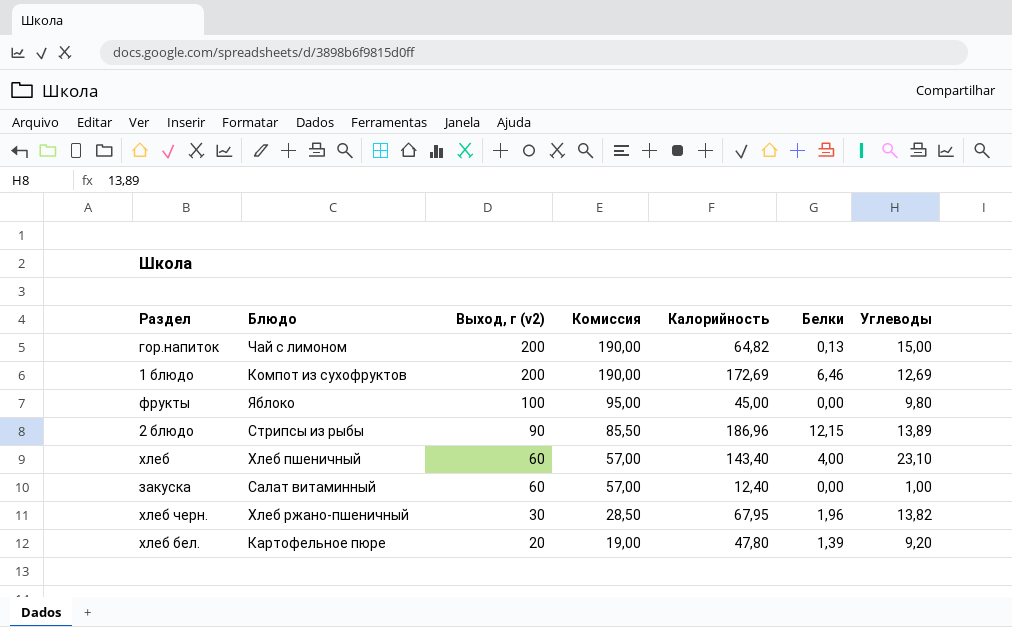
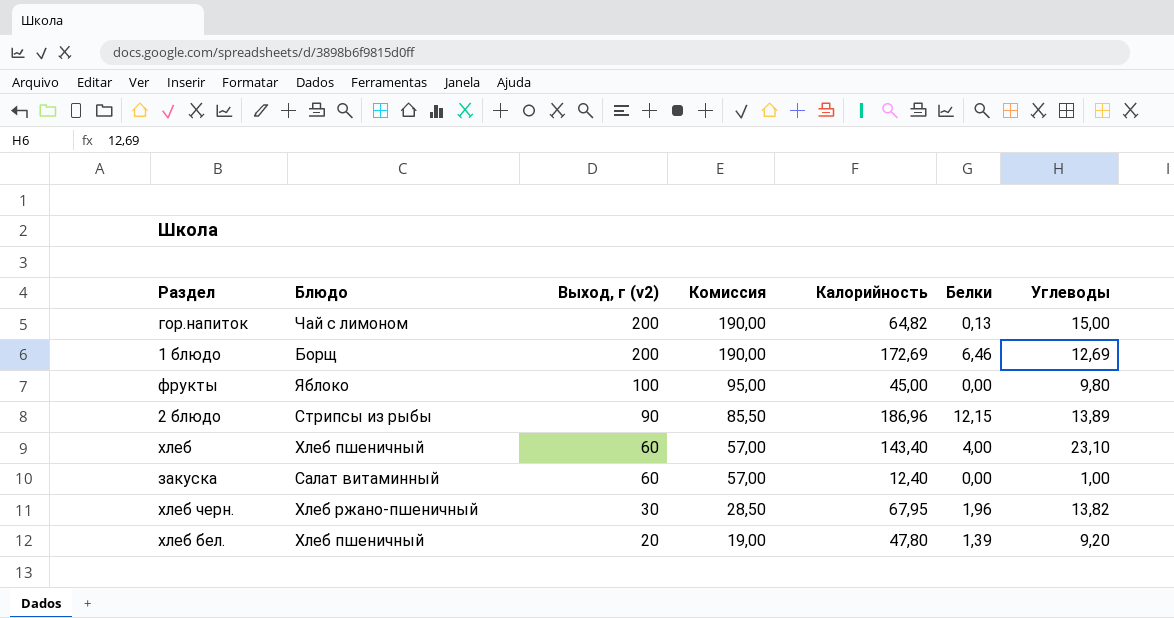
1 блюдо | Блюдо: Компот из сухофруктов -> Борщ
хлеб бел. | Блюдо: Картофельное пюре -> Хлеб пшеничный

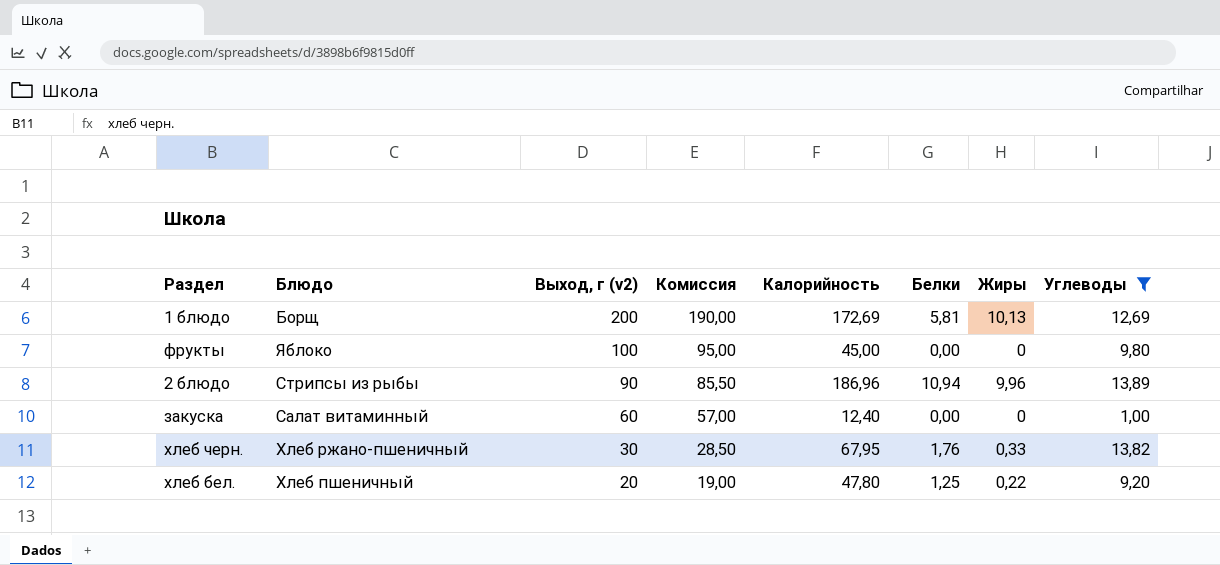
filter: none -> Углеводы <= 13,89
column Жиры | position: none -> 7
1 блюдо | Белки: 6,46 -> 5,81
2 блюдо | Белки: 12,15 -> 10,94
хлеб черн. | Белки: 1,96 -> 1,76
хлеб бел. | Белки: 1,39 -> 1,25

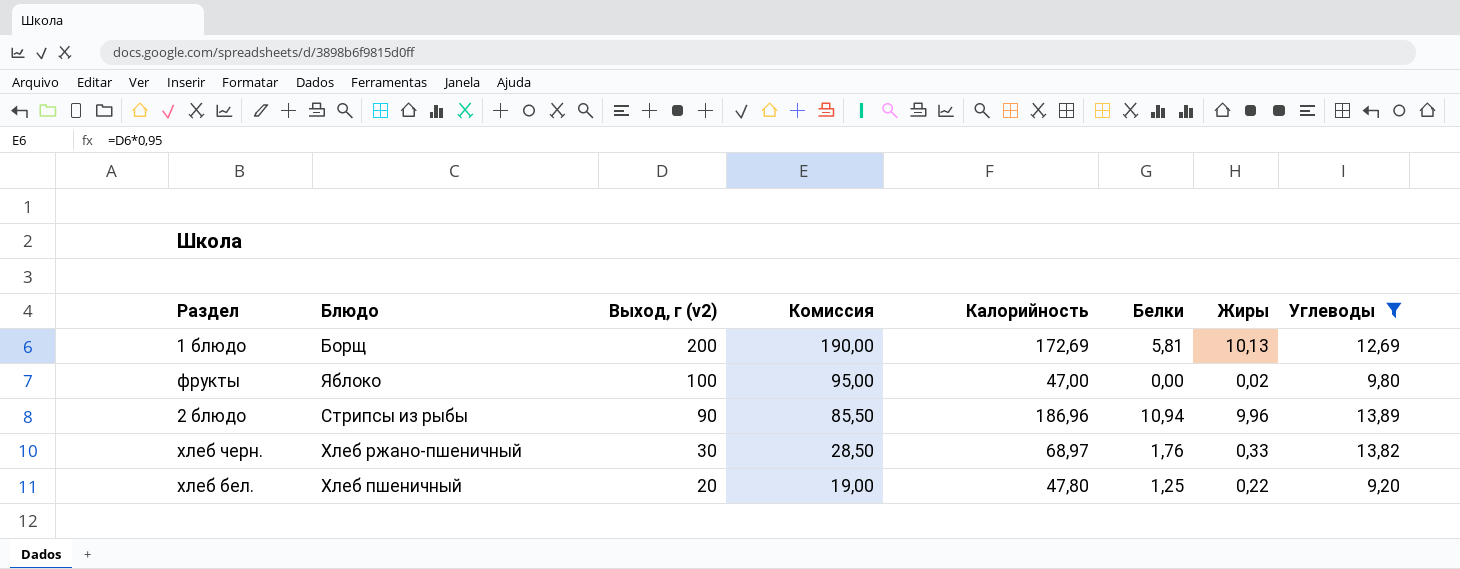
row закуска: Салат витаминный | 60 | 57,00 | 12,40 | 0,00 | 0 | 1,00 -> none
фрукты | Калорийность: 45,00 -> 47,00
фрукты | Жиры: 0 -> 0,02
хлеб черн. | Калорийность: 67,95 -> 68,97

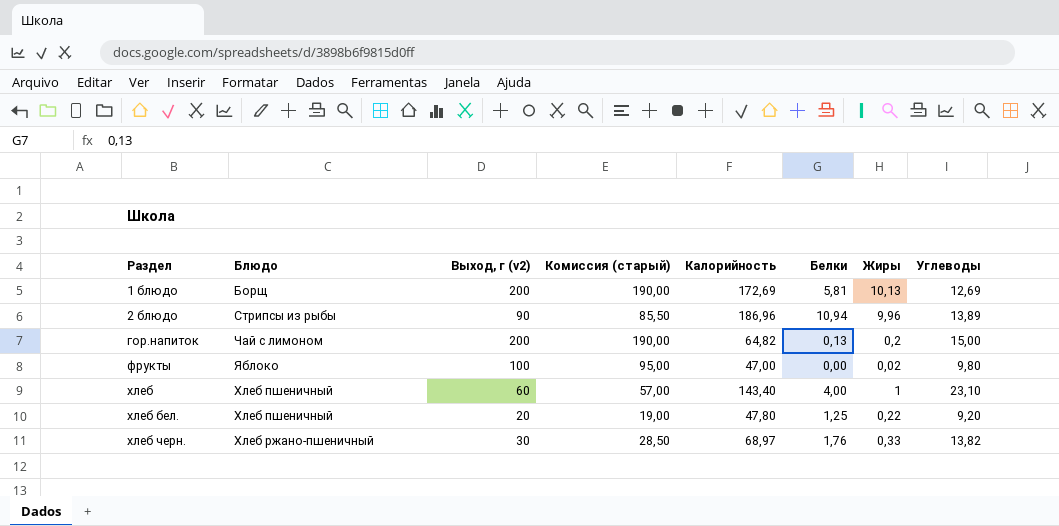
filter: Углеводы <= 13,89 -> none
row order: Выход, г (v2) descending -> Раздел ascending
column name: Комиссия -> Комиссия (старый)

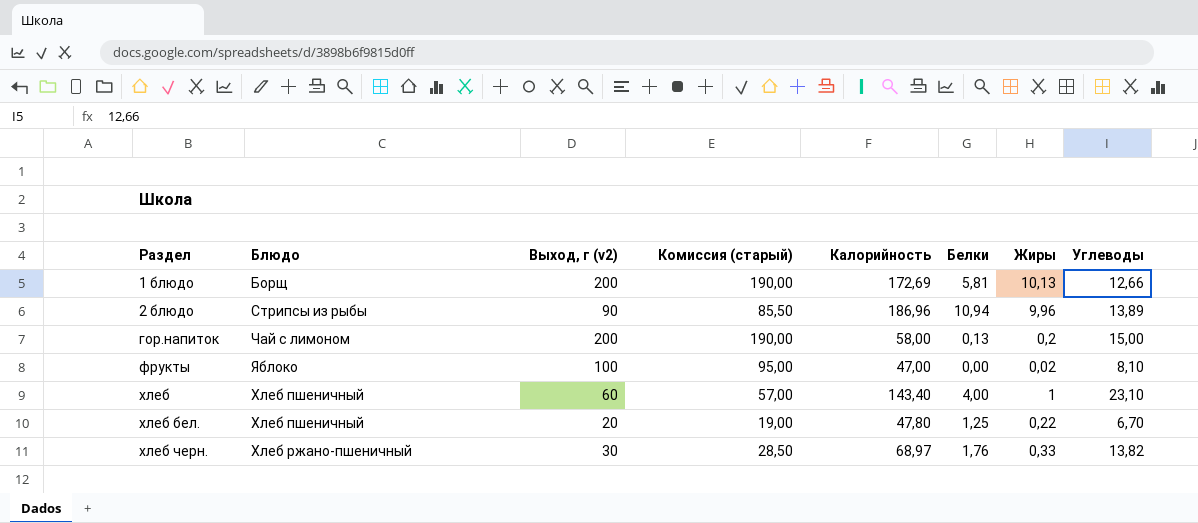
1 блюдо | Углеводы: 12,69 -> 12,66
гор.напиток | Калорийность: 64,82 -> 58,00
фрукты | Углеводы: 9,80 -> 8,10
хлеб бел. | Углеводы: 9,20 -> 6,70

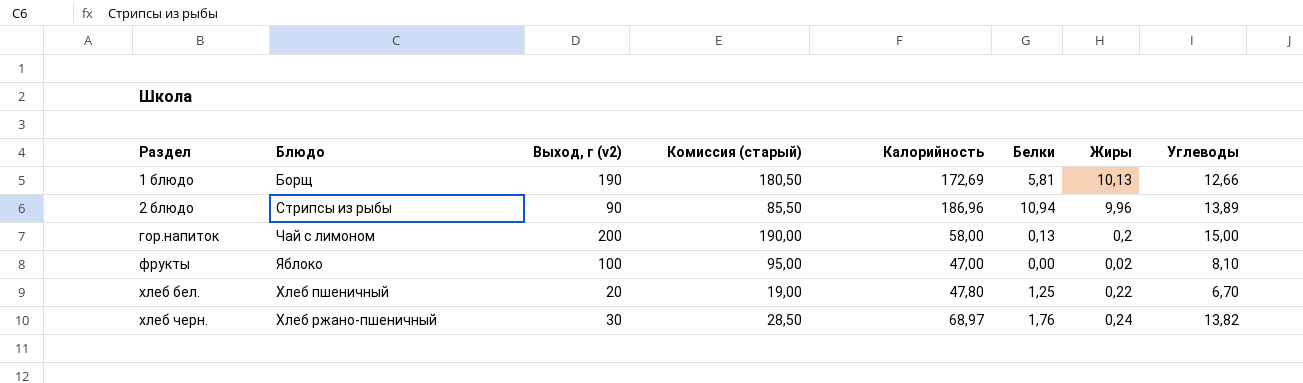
row хлеб: Хлеб пшеничный | 60 | 57,00 | 143,40 | 4,00 | 1 | 23,10 -> none
1 блюдо | Выход, г (v2): 200 -> 190
1 блюдо | Комиссия (старый): 190,00 -> 180,50
хлеб черн. | Жиры: 0,33 -> 0,24

